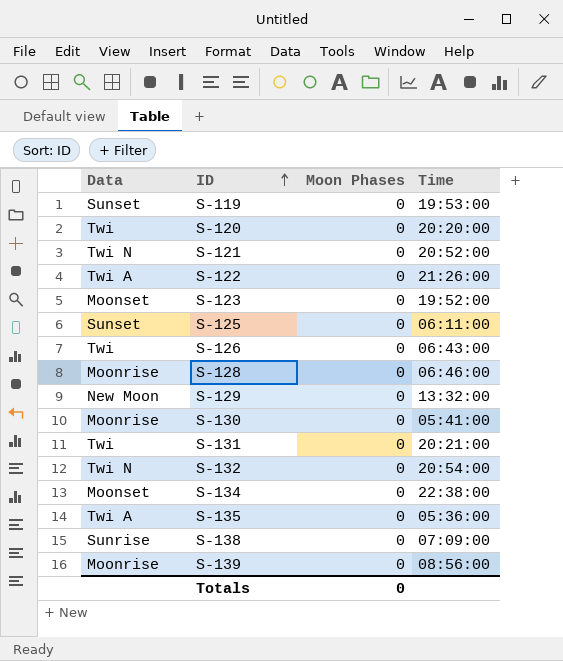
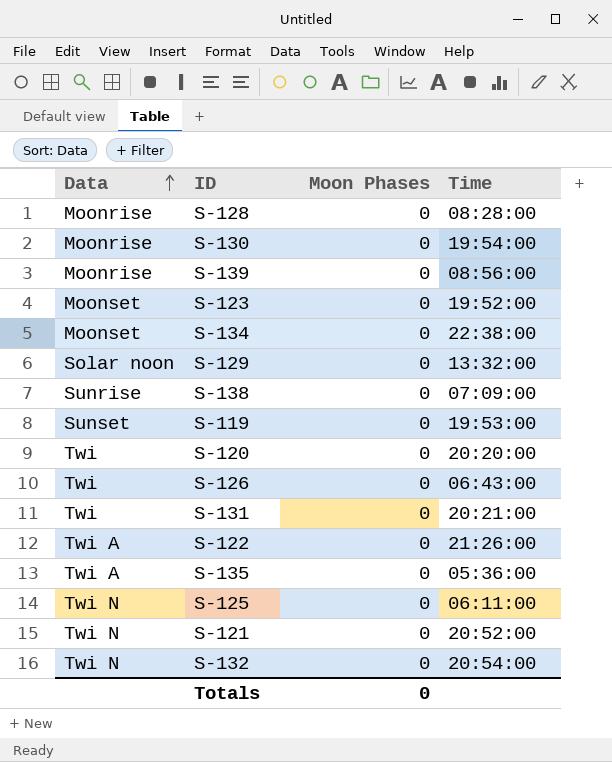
row order: ID ascending -> Data ascending
S-128 | Time: 06:46:00 -> 08:28:00
S-130 | Time: 05:41:00 -> 19:54:00
S-129 | Data: New Moon -> Solar noon
S-125 | Data: Sunset -> Twi N

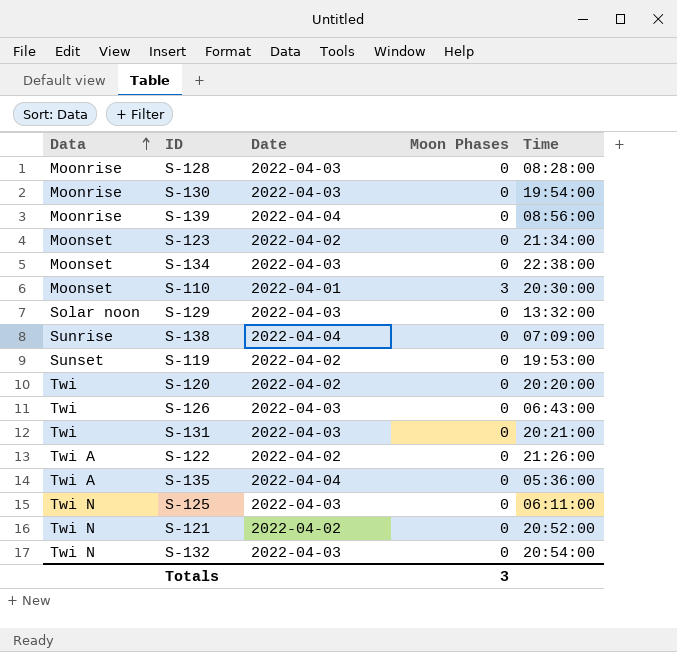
column Date | position: none -> 3
S-123 | Time: 19:52:00 -> 21:34:00
row S-110: none -> Moonset | 2022-04-01 | 3 | 20:30:00
Totals | Moon Phases: 0 -> 3

